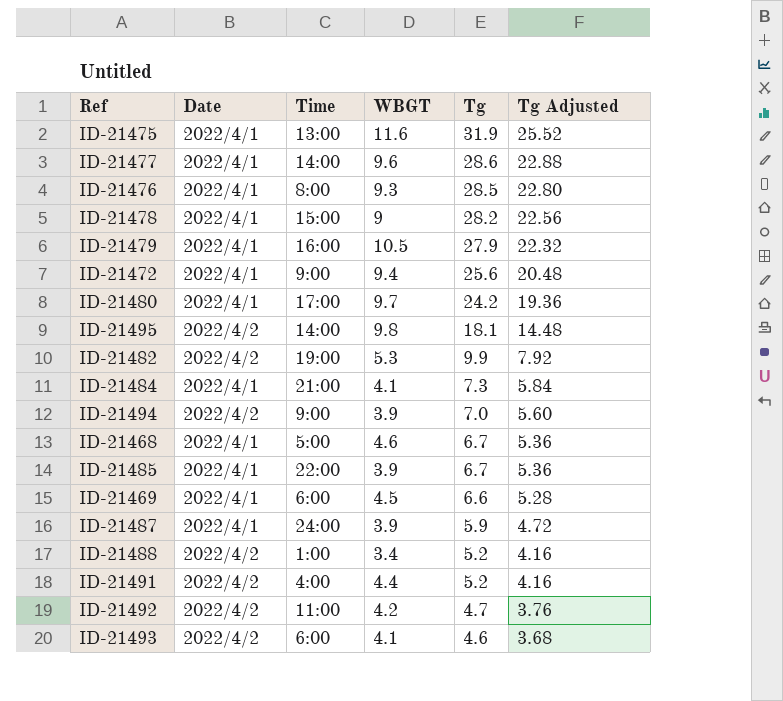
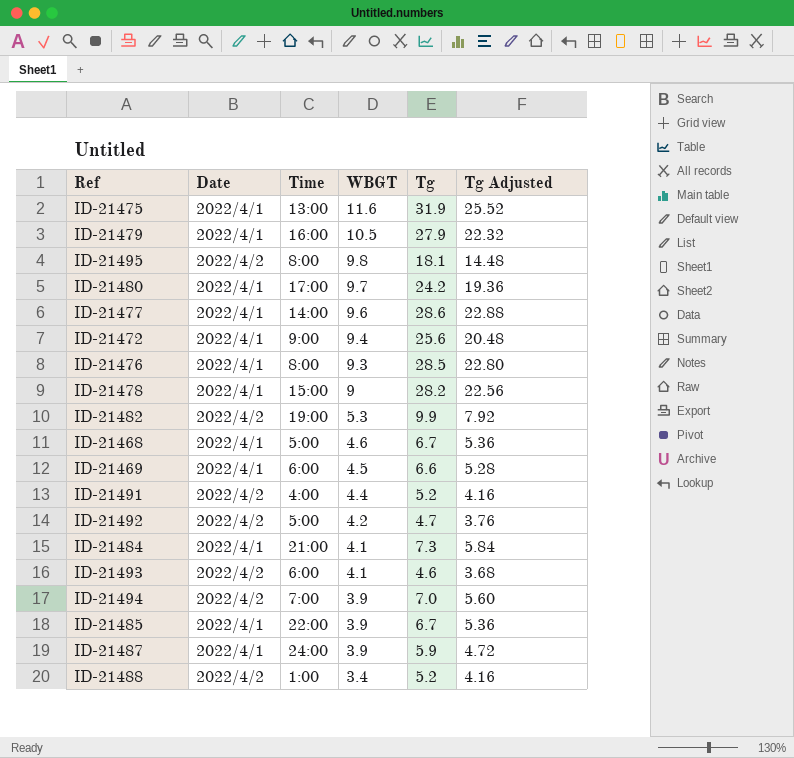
row order: Tg descending -> WBGT descending
ID-21495 | Time: 14:00 -> 8:00
ID-21492 | Time: 11:00 -> 5:00
ID-21494 | Time: 9:00 -> 7:00

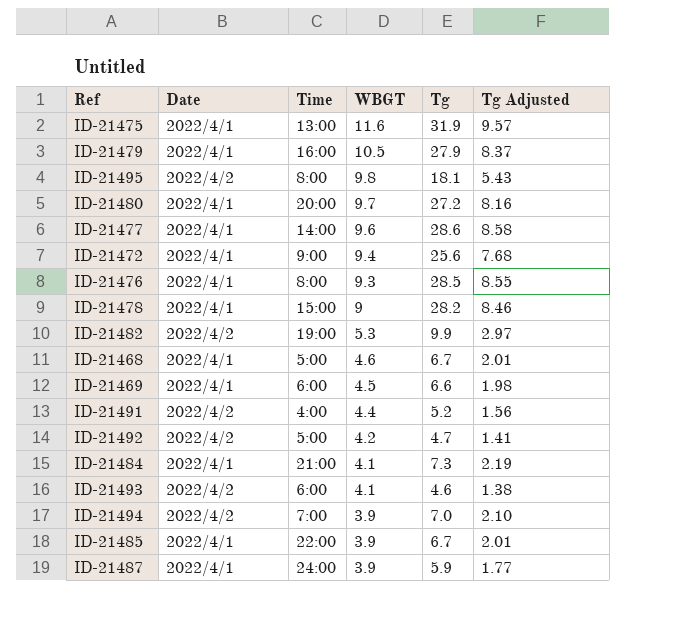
column Tg Adjusted | formula: [Tg] * 0.8 -> [Tg] * 0.3
row ID-21488: 2022/4/2 | 1:00 | 3.4 | 5.2 | 4.16 -> none
ID-21480 | Time: 17:00 -> 20:00
ID-21480 | Tg: 24.2 -> 27.2

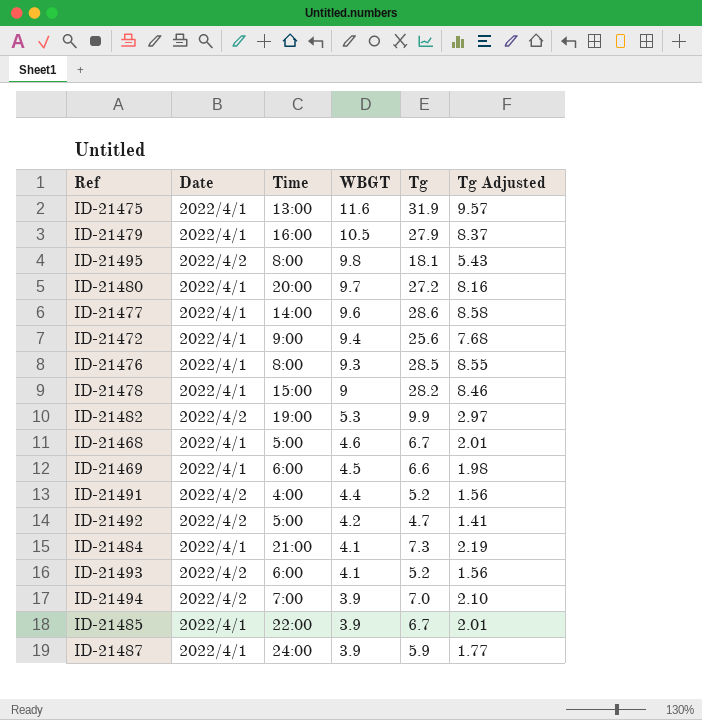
ID-21493 | Tg: 4.6 -> 5.2
ID-21493 | Tg Adjusted: 1.38 -> 1.56

